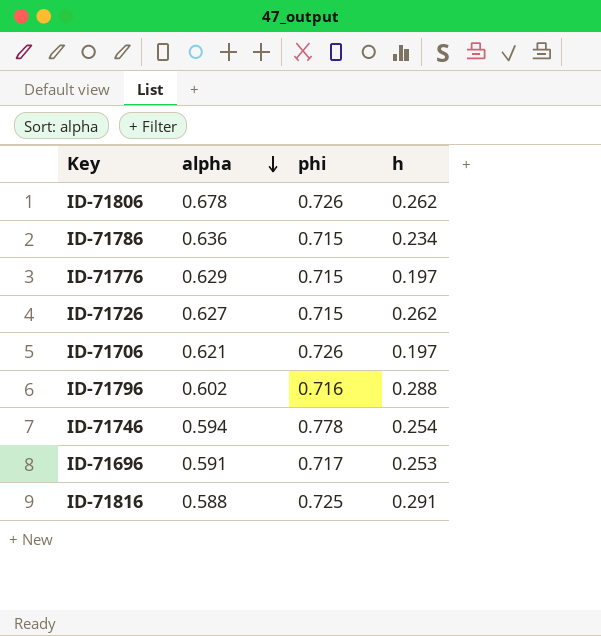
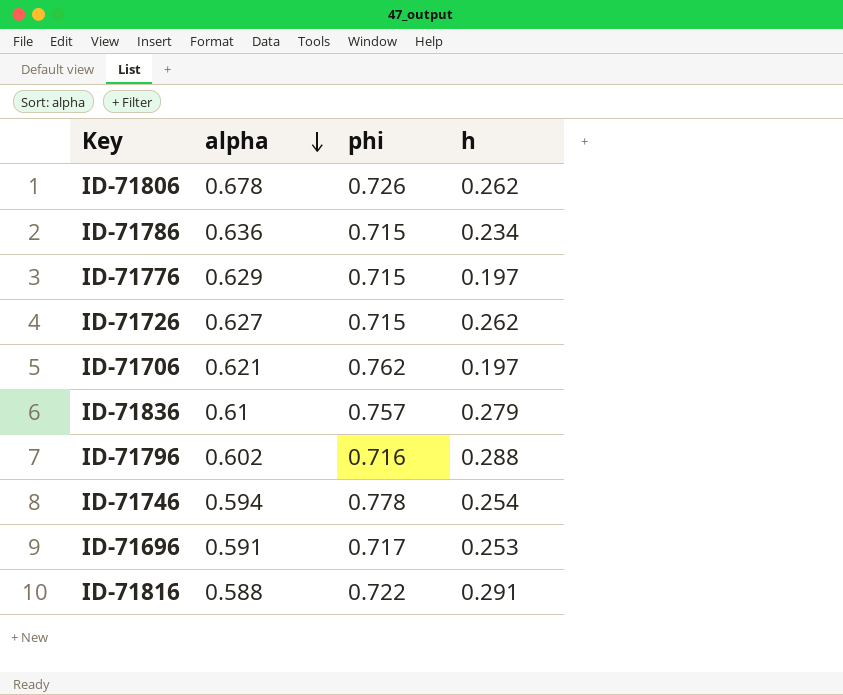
ID-71706 | phi: 0.726 -> 0.762
row ID-71836: none -> 0.61 | 0.757 | 0.279
ID-71816 | phi: 0.725 -> 0.722

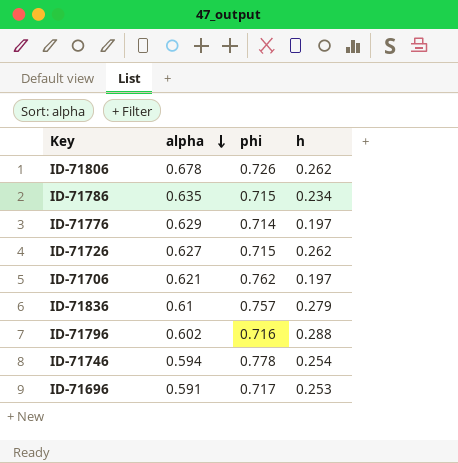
row ID-71816: 0.588 | 0.722 | 0.291 -> none
ID-71786 | alpha: 0.636 -> 0.635
ID-71776 | phi: 0.715 -> 0.714

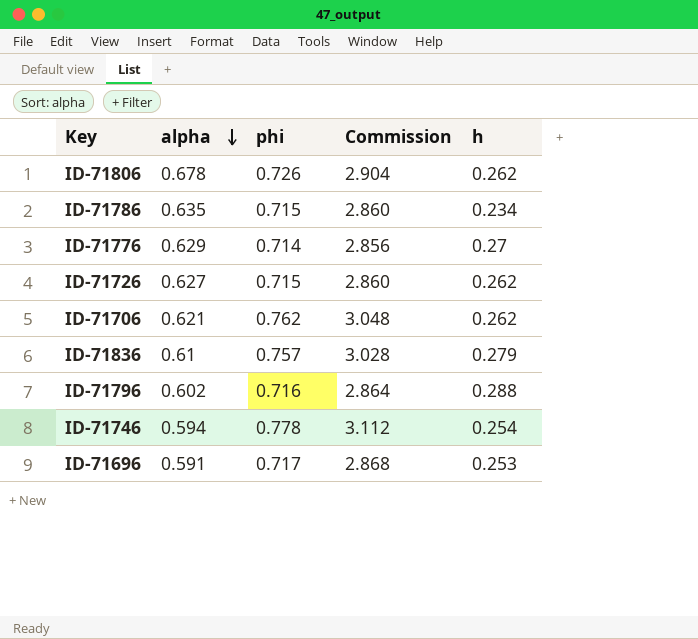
column Commission | formula: none -> [phi] * 4
ID-71776 | h: 0.197 -> 0.27
ID-71706 | h: 0.197 -> 0.262

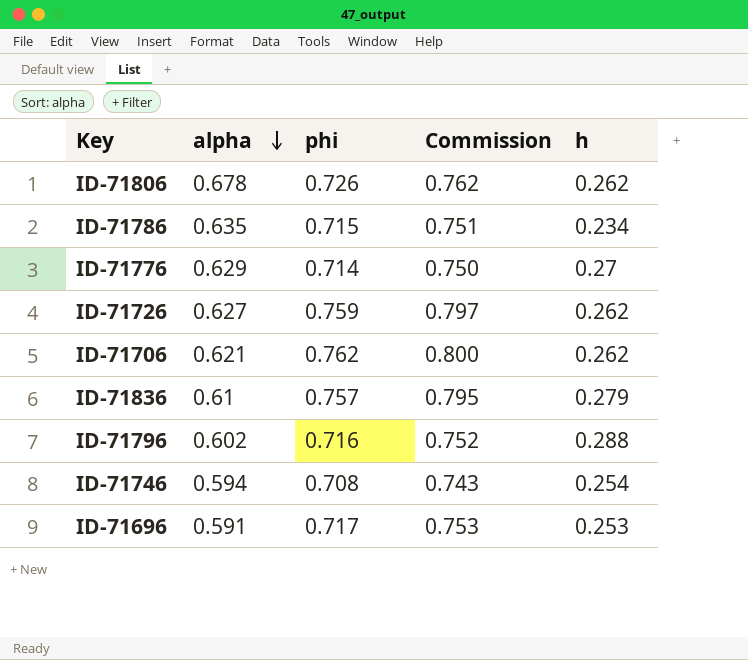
column Commission | formula: [phi] * 4 -> [phi] * 1.05
ID-71726 | phi: 0.715 -> 0.759
ID-71746 | phi: 0.778 -> 0.708

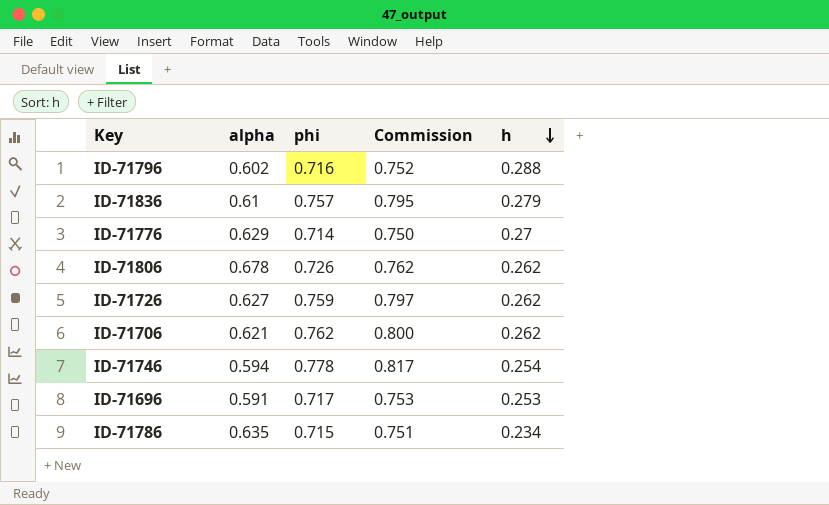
row order: alpha descending -> h descending
ID-71746 | phi: 0.708 -> 0.778
ID-71746 | Commission: 0.743 -> 0.817

